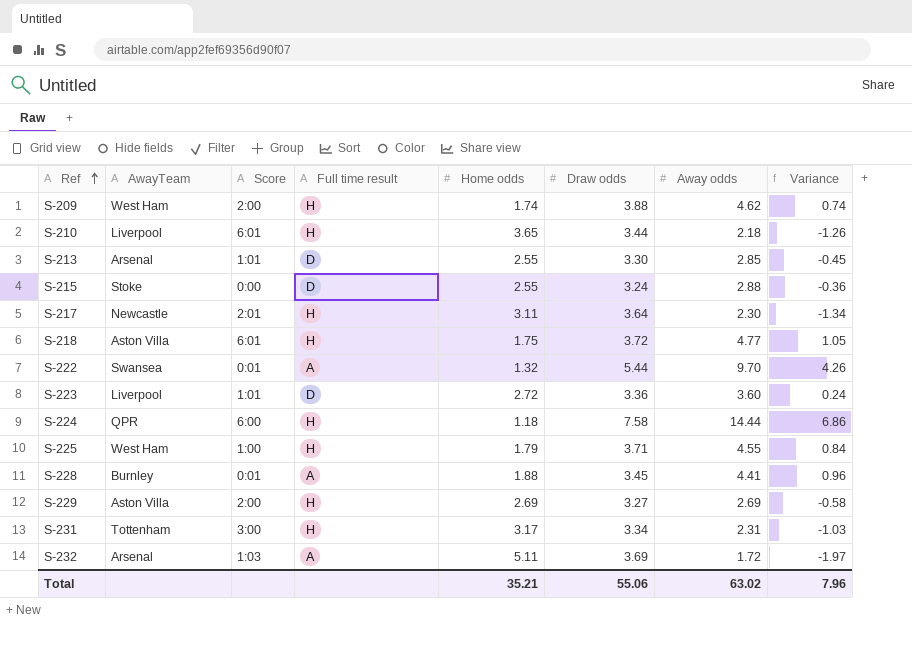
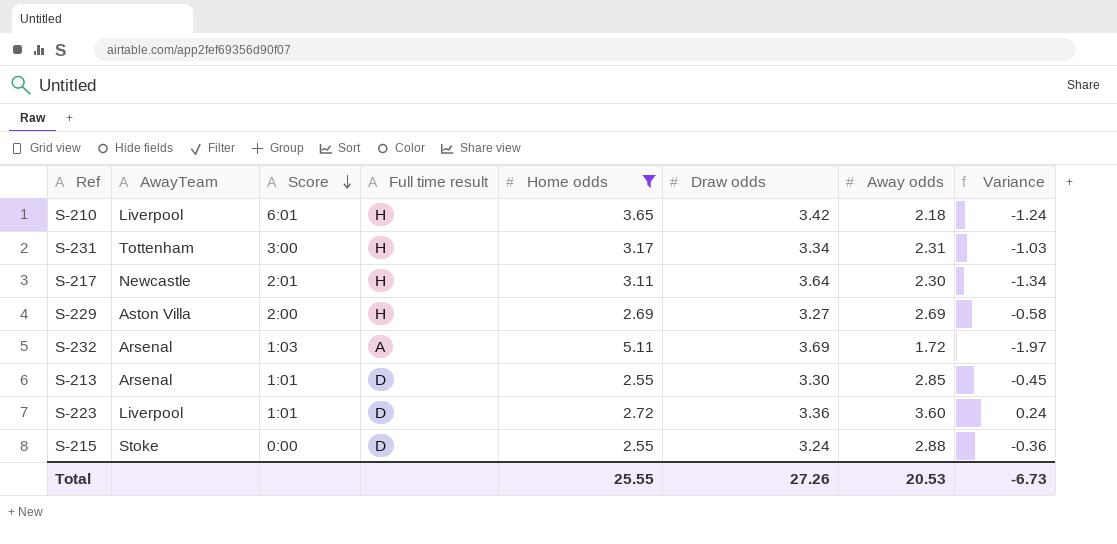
filter: none -> Home odds >= 2.55
row order: Ref ascending -> Score descending
S-210 | Draw odds: 3.44 -> 3.42
S-210 | Variance: -1.26 -> -1.24
Total | Home odds: 35.21 -> 25.55
Total | Draw odds: 55.06 -> 27.26
Total | Away odds: 63.02 -> 20.53
Total | Variance: 7.96 -> -6.73

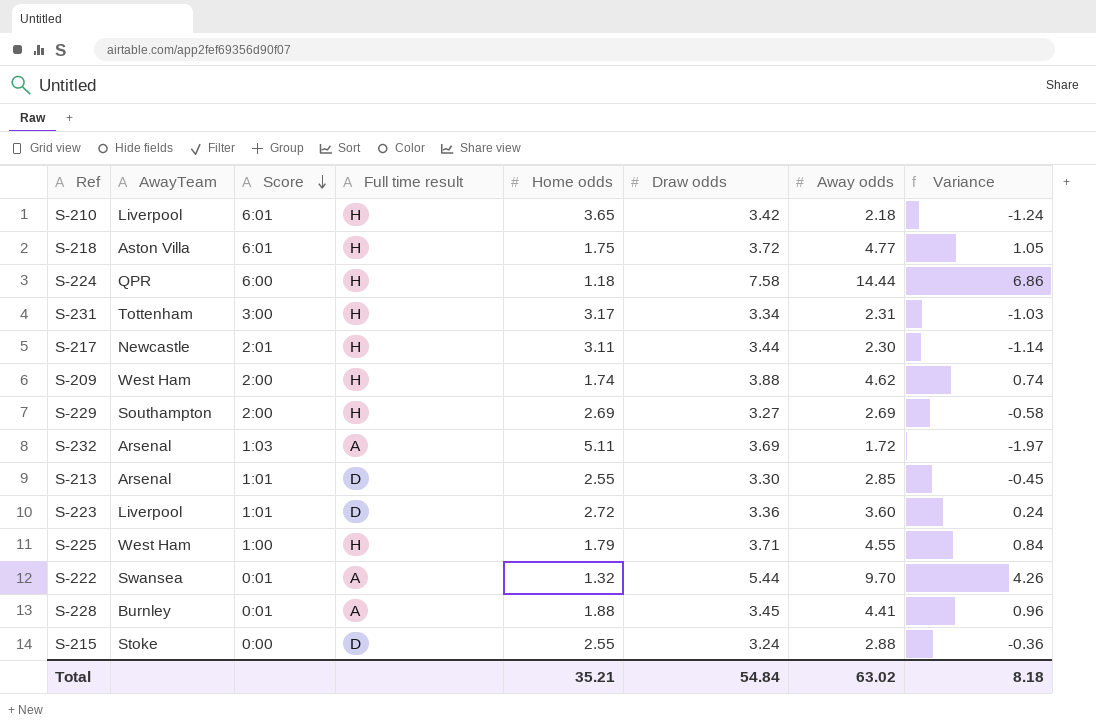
filter: Home odds >= 2.55 -> none
S-217 | Draw odds: 3.64 -> 3.44
S-217 | Variance: -1.34 -> -1.14
S-229 | AwayTeam: Aston Villa -> Southampton
Total | Home odds: 25.55 -> 35.21
Total | Draw odds: 27.26 -> 54.84
Total | Away odds: 20.53 -> 63.02
Total | Variance: -6.73 -> 8.18

